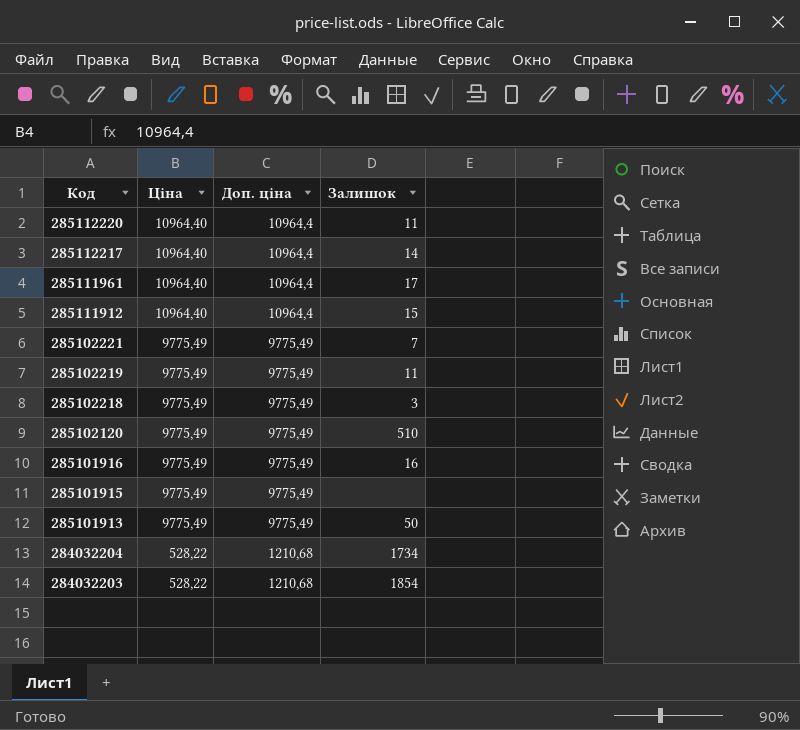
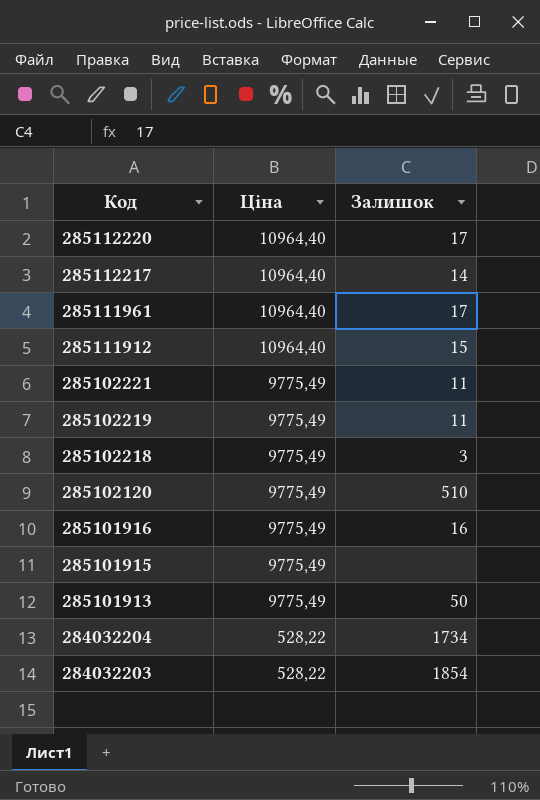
column Доп. ціна | position: 3 -> none
285112220 | Залишок: 11 -> 17
285102221 | Залишок: 7 -> 11

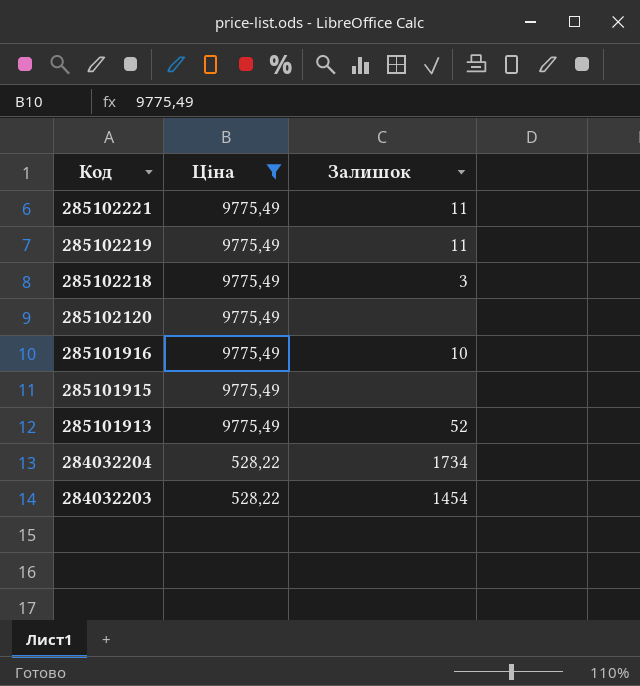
filter: none -> Ціна != 10964,40
285102120 | Залишок: 510 -> none
285101916 | Залишок: 16 -> 10
285101913 | Залишок: 50 -> 52
284032203 | Залишок: 1854 -> 1454

